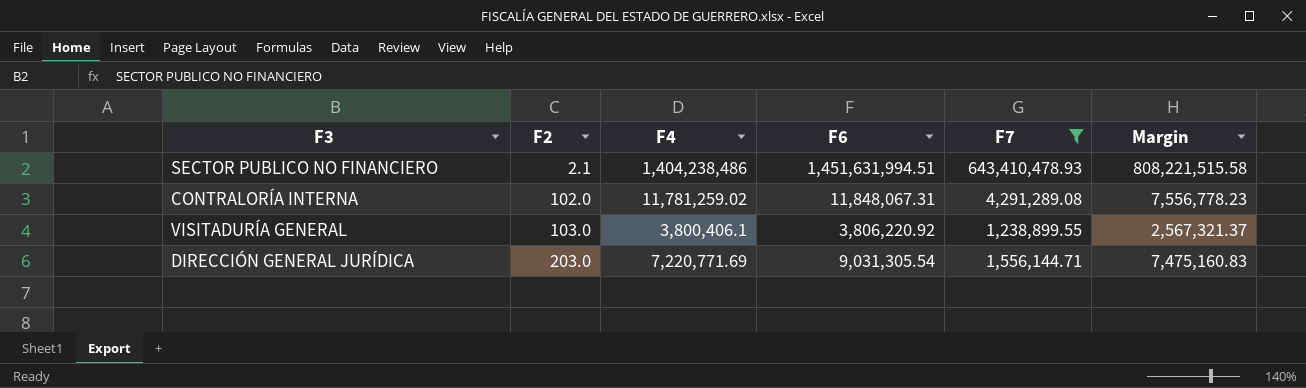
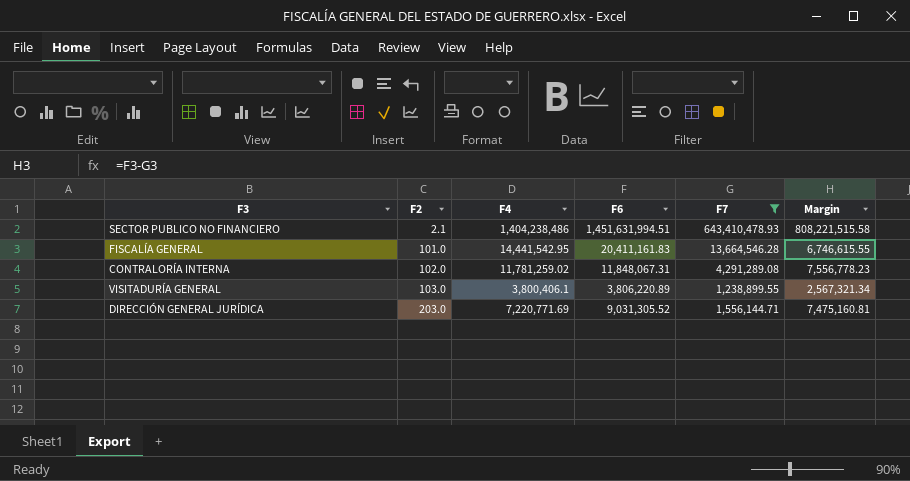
row FISCALÍA GENERAL: none -> 101.0 | 14,441,542.95 | 20,411,161.83 | 13,664,546.28 | 6,746,615.55
VISITADURÍA GENERAL | F6: 3,806,220.92 -> 3,806,220.89
VISITADURÍA GENERAL | Margin: 2,567,321.37 -> 2,567,321.34
DIRECCIÓN GENERAL JURÍDICA | F6: 9,031,305.54 -> 9,031,305.52
DIRECCIÓN GENERAL JURÍDICA | Margin: 7,475,160.83 -> 7,475,160.81

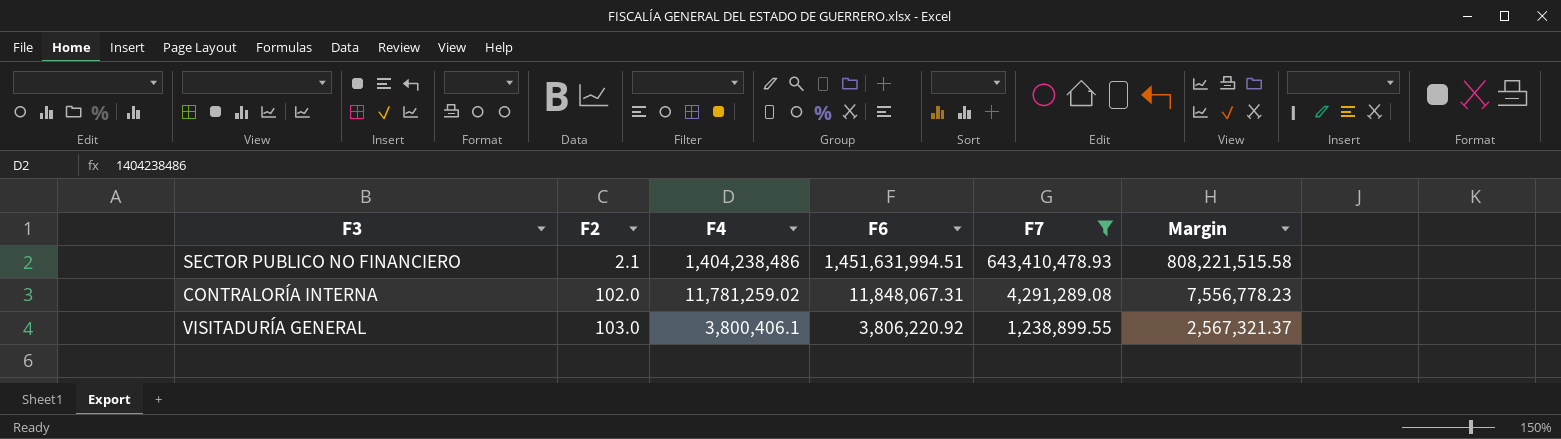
row FISCALÍA GENERAL: 101.0 | 14,441,542.95 | 20,411,161.83 | 13,664,546.28 | 6,746,615.55 -> none
row DIRECCIÓN GENERAL JURÍDICA: 203.0 | 7,220,771.69 | 9,031,305.52 | 1,556,144.71 | 7,475,160.81 -> none
VISITADURÍA GENERAL | F6: 3,806,220.89 -> 3,806,220.92
VISITADURÍA GENERAL | Margin: 2,567,321.34 -> 2,567,321.37

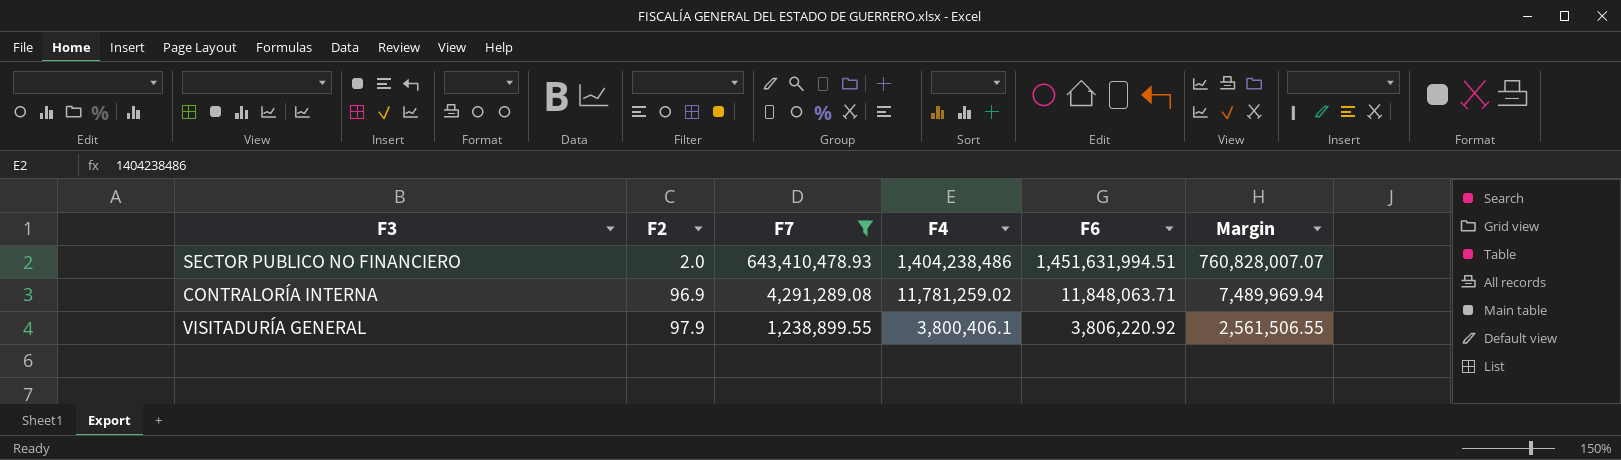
column F7 | position: 5 -> 3
column Margin | formula: [F6] - [F7] -> [F4] - [F7]
SECTOR PUBLICO NO FINANCIERO | F2: 2.1 -> 2.0
CONTRALORÍA INTERNA | F2: 102.0 -> 96.9
CONTRALORÍA INTERNA | F6: 11,848,067.31 -> 11,848,063.71
VISITADURÍA GENERAL | F2: 103.0 -> 97.9

